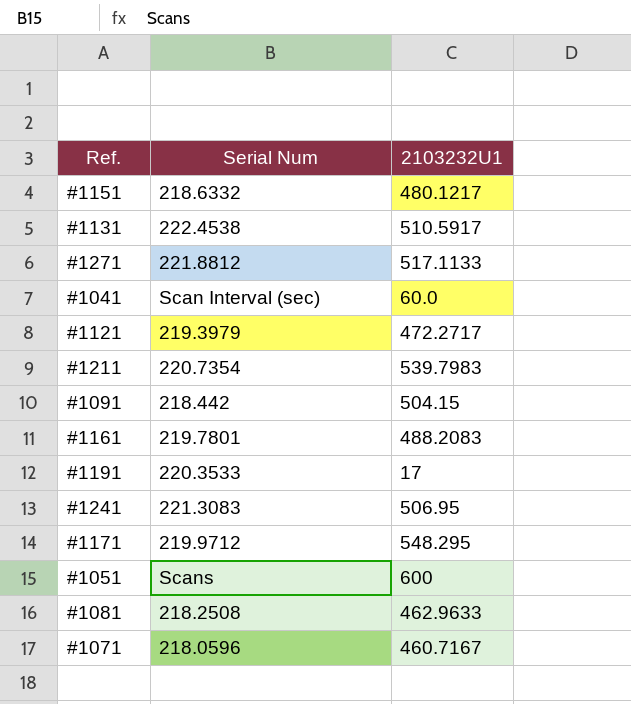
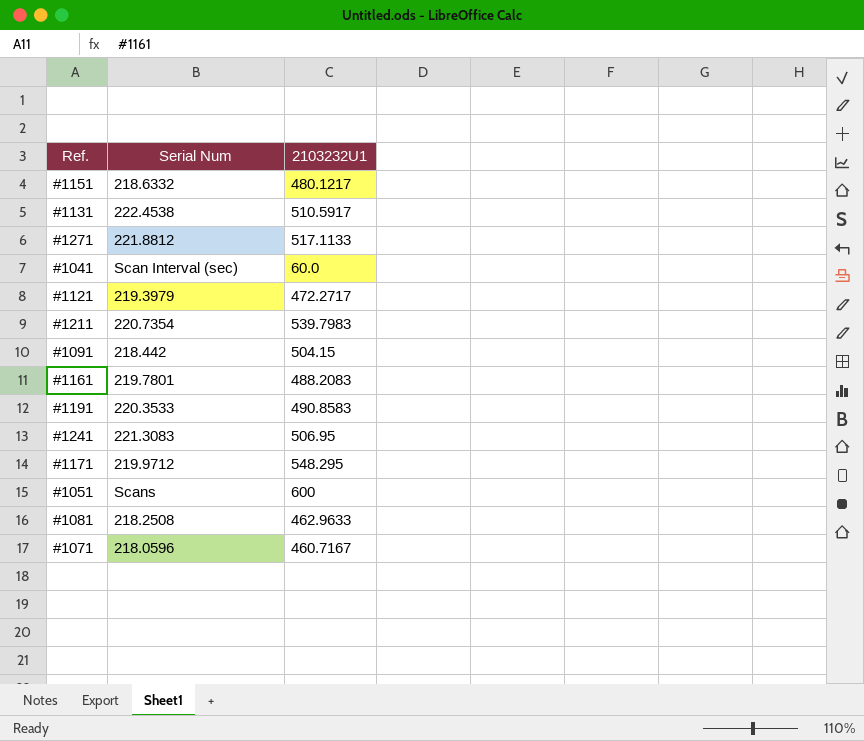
#1191 | 2103232U1: 17 -> 490.8583

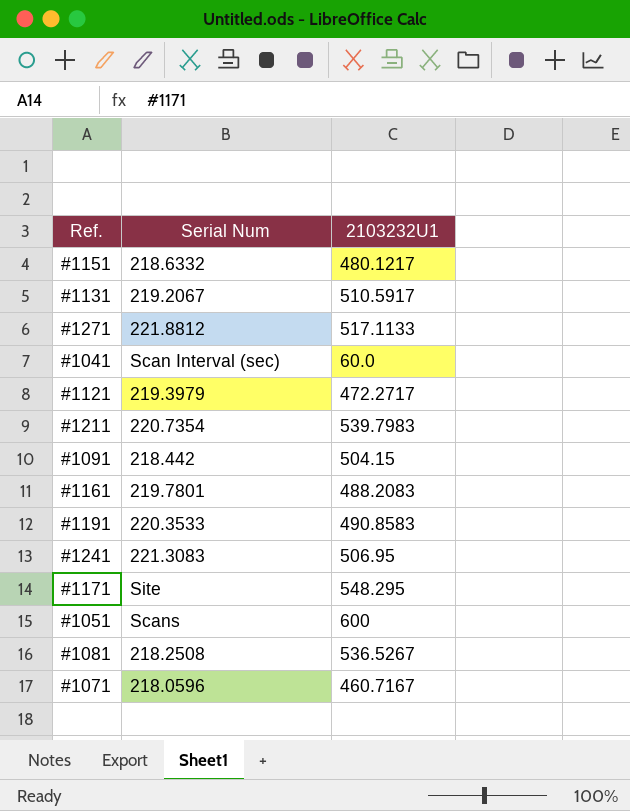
#1131 | Serial Num: 222.4538 -> 219.2067
#1171 | Serial Num: 219.9712 -> Site
#1081 | 2103232U1: 462.9633 -> 536.5267

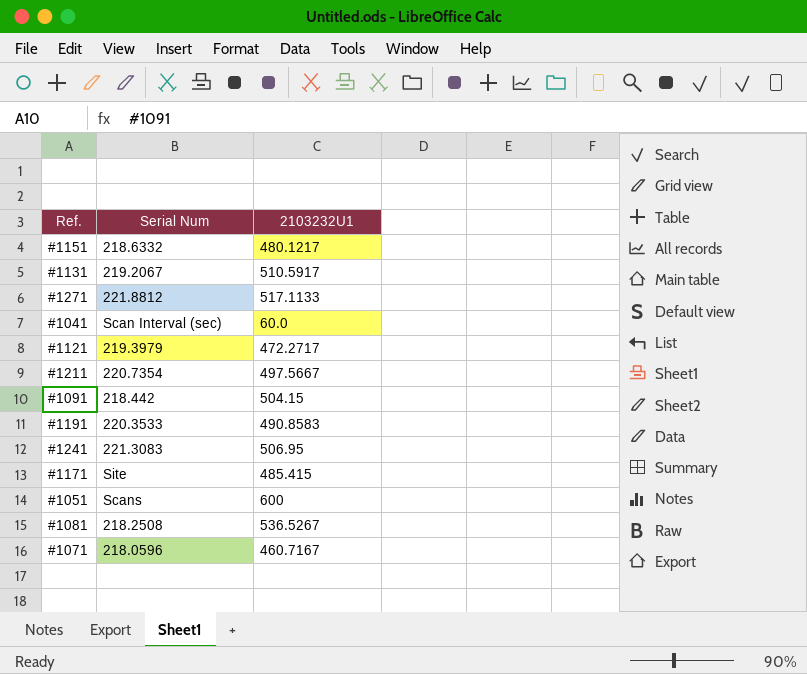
row #1161: 219.7801 | 488.2083 -> none
#1211 | 2103232U1: 539.7983 -> 497.5667
#1171 | 2103232U1: 548.295 -> 485.415

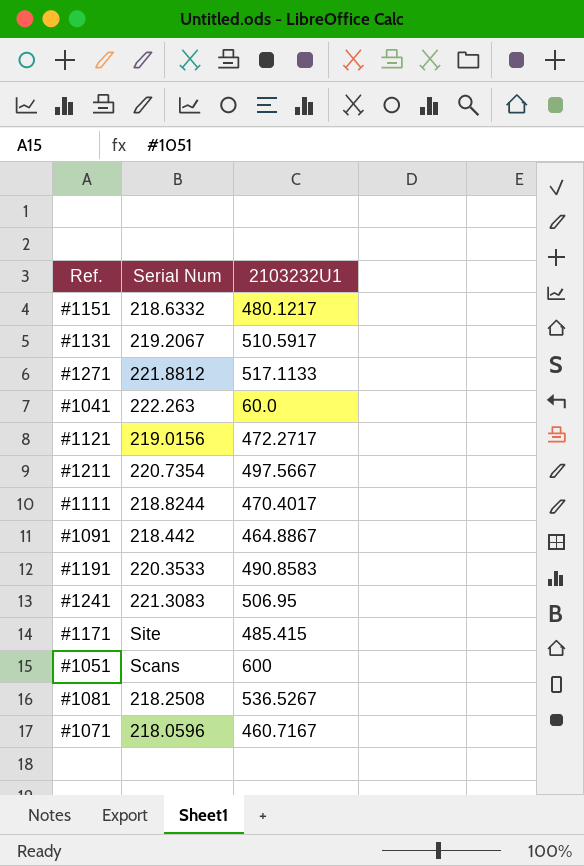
#1041 | Serial Num: Scan Interval (sec) -> 222.263
#1121 | Serial Num: 219.3979 -> 219.0156
row #1111: none -> 218.8244 | 470.4017
#1091 | 2103232U1: 504.15 -> 464.8867

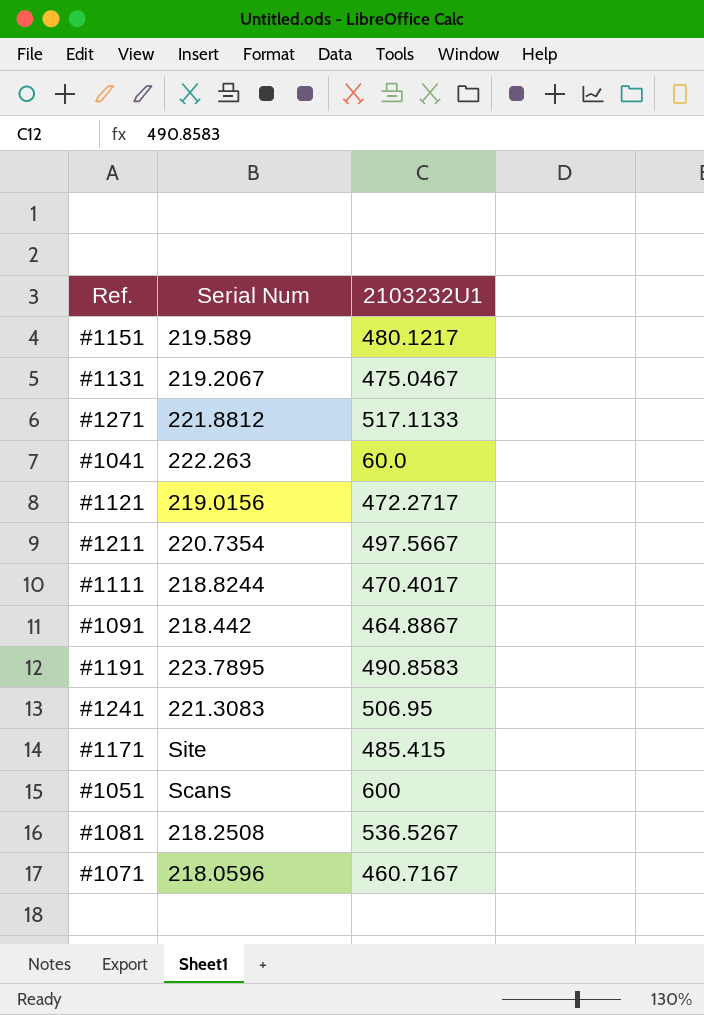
#1151 | Serial Num: 218.6332 -> 219.589
#1131 | 2103232U1: 510.5917 -> 475.0467
#1191 | Serial Num: 220.3533 -> 223.7895

